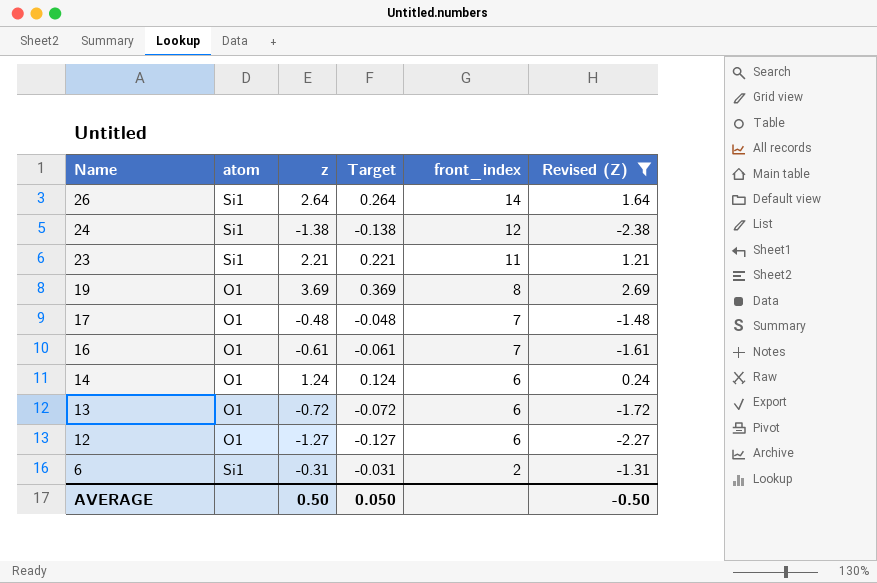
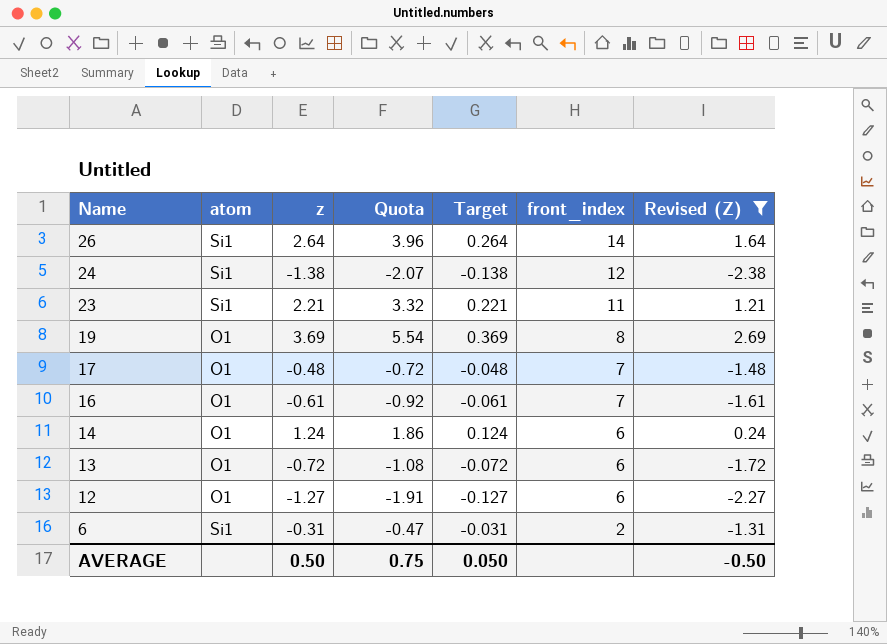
column Quota | formula: none -> [z] * 1.5

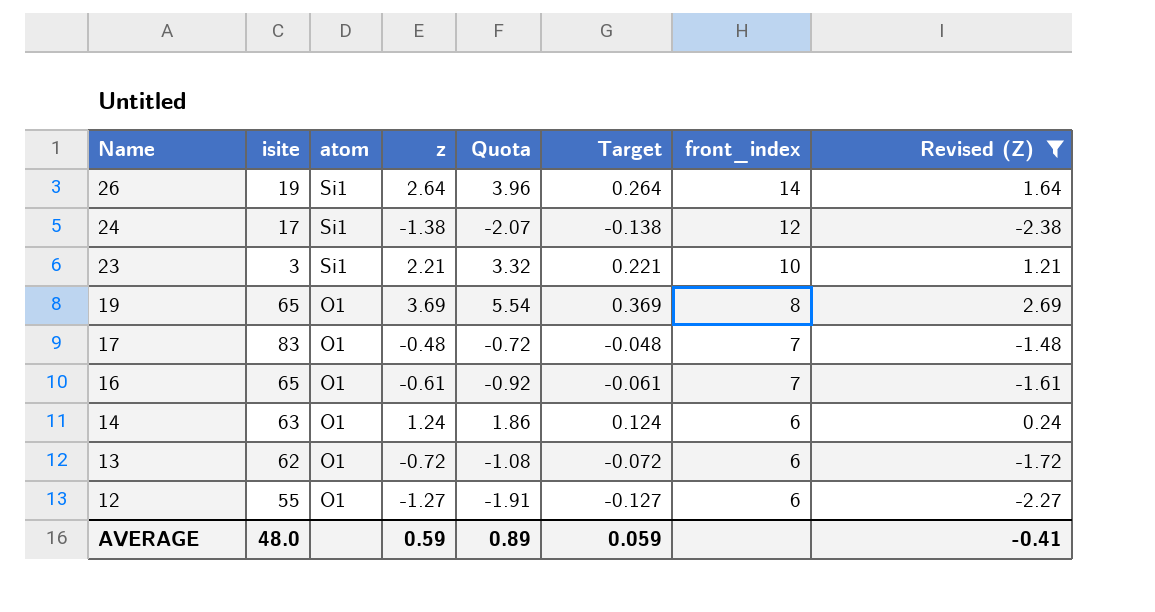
column isite | position: none -> 2
row 6: Si1 | -0.31 | -0.47 | -0.031 | 2 | -1.31 -> none
23 | front_index: 11 -> 10
AVERAGE | z: 0.50 -> 0.59
AVERAGE | Quota: 0.75 -> 0.89
AVERAGE | Target: 0.050 -> 0.059
AVERAGE | Revised (Z): -0.50 -> -0.41

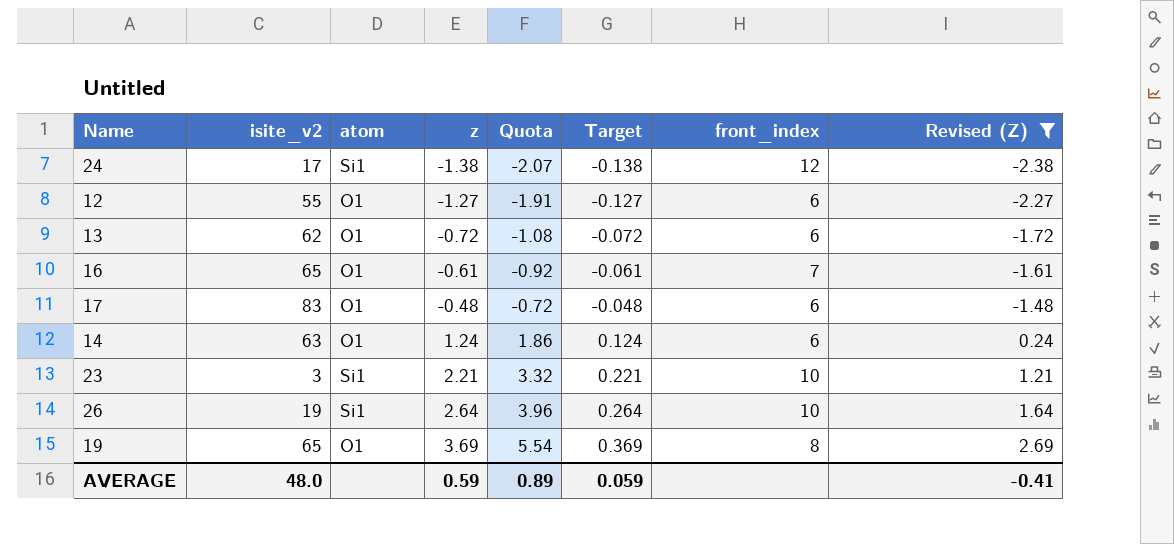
row order: Name descending -> z ascending
column name: isite -> isite_v2
17 | front_index: 7 -> 6
26 | front_index: 14 -> 10

